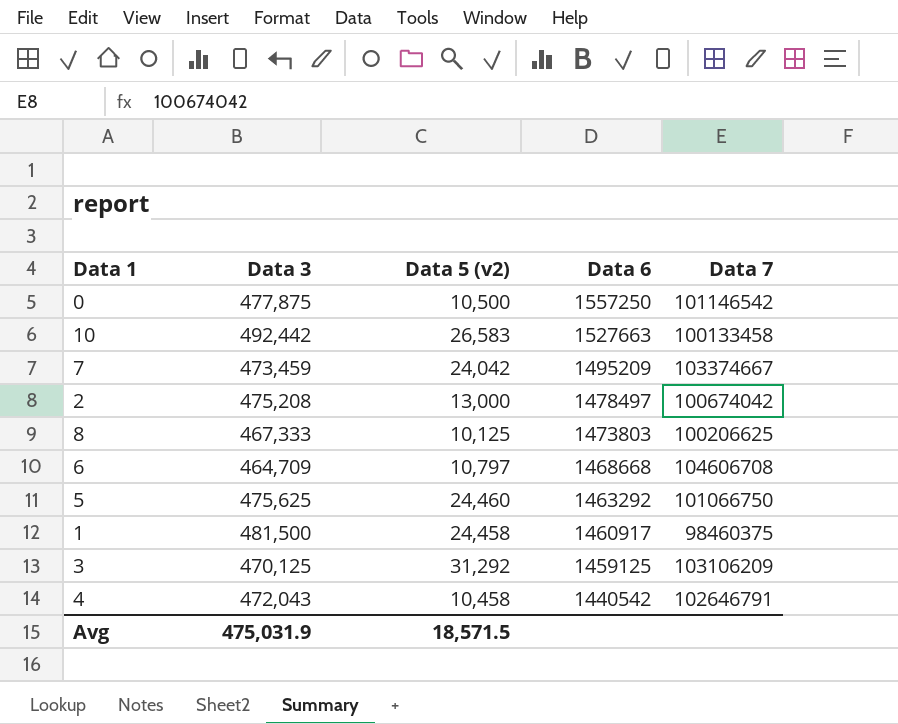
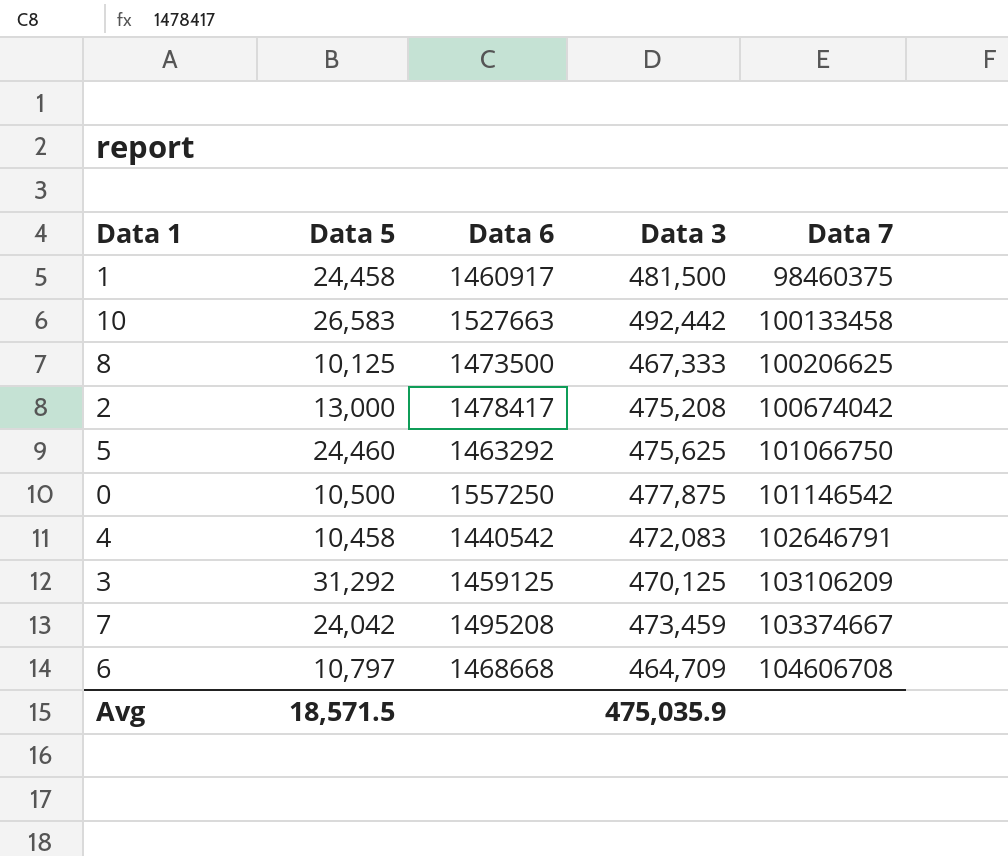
row order: Data 6 descending -> Data 7 ascending
column name: Data 5 (v2) -> Data 5
column Data 3 | position: 2 -> 4
8 | Data 6: 1473803 -> 1473500
2 | Data 6: 1478497 -> 1478417
4 | Data 3: 472,043 -> 472,083
7 | Data 6: 1495209 -> 1495208
Avg | Data 3: 475,031.9 -> 475,035.9

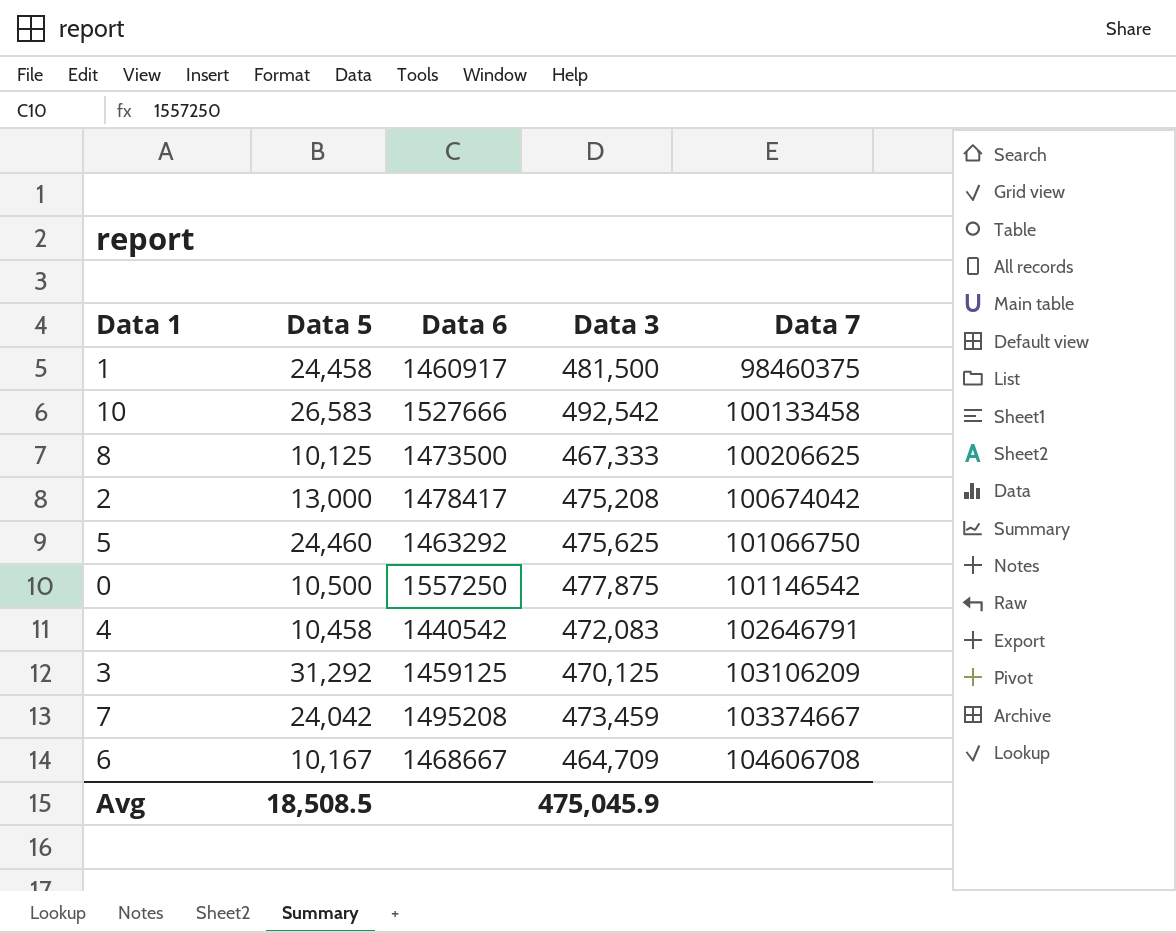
10 | Data 6: 1527663 -> 1527666
10 | Data 3: 492,442 -> 492,542
6 | Data 5: 10,797 -> 10,167
6 | Data 6: 1468668 -> 1468667
Avg | Data 5: 18,571.5 -> 18,508.5
Avg | Data 3: 475,035.9 -> 475,045.9

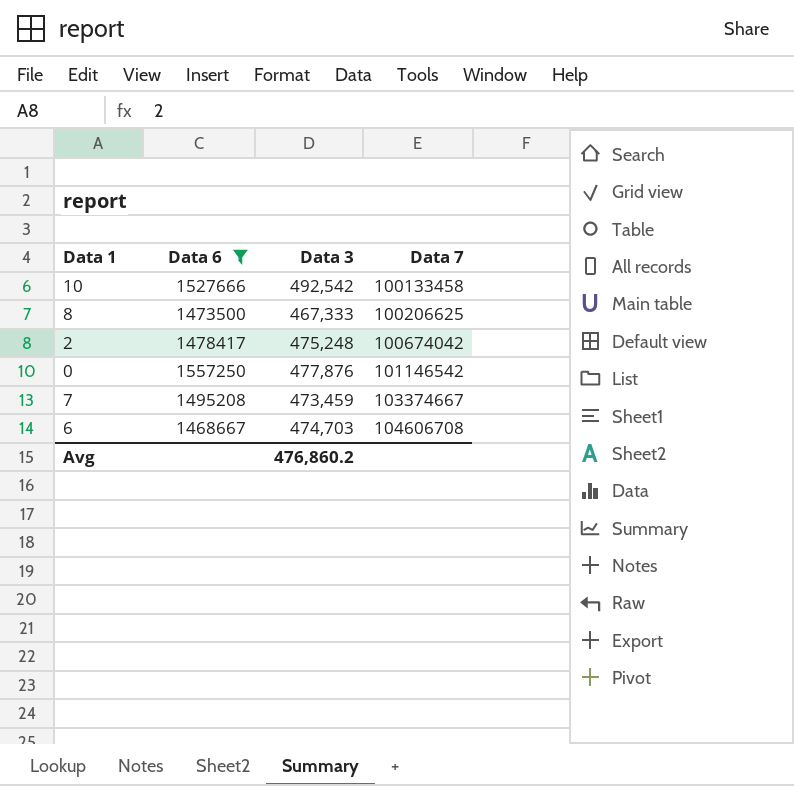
filter: none -> Data 6 >= 1468667
column Data 5 | position: 2 -> none
2 | Data 3: 475,208 -> 475,248
0 | Data 3: 477,875 -> 477,876
6 | Data 3: 464,709 -> 474,703
Avg | Data 3: 475,045.9 -> 476,860.2

